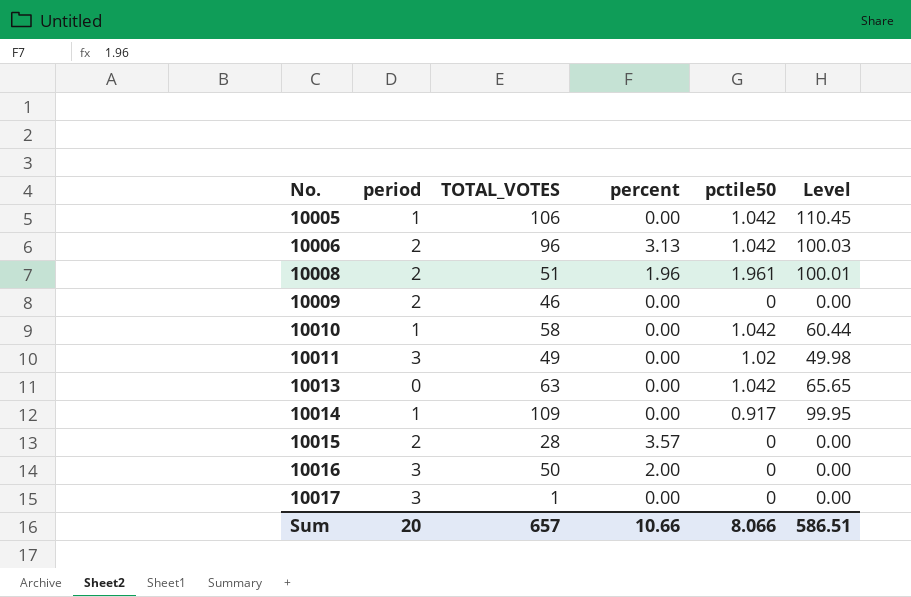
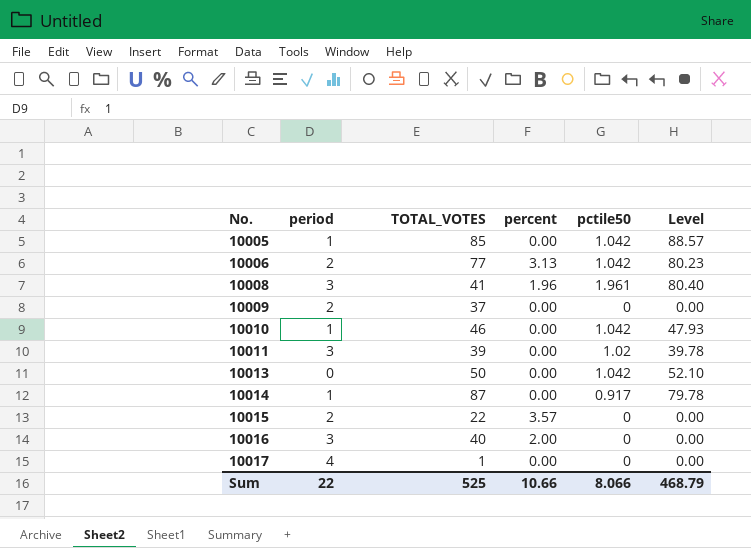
10005 | TOTAL_VOTES: 106 -> 85
10005 | Level: 110.45 -> 88.57
10006 | TOTAL_VOTES: 96 -> 77
10006 | Level: 100.03 -> 80.23
10008 | period: 2 -> 3
10008 | TOTAL_VOTES: 51 -> 41
10008 | Level: 100.01 -> 80.40
10009 | TOTAL_VOTES: 46 -> 37
10010 | TOTAL_VOTES: 58 -> 46
10010 | Level: 60.44 -> 47.93
10011 | TOTAL_VOTES: 49 -> 39
10011 | Level: 49.98 -> 39.78
10013 | TOTAL_VOTES: 63 -> 50
10013 | Level: 65.65 -> 52.10
10014 | TOTAL_VOTES: 109 -> 87
10014 | Level: 99.95 -> 79.78
10015 | TOTAL_VOTES: 28 -> 22
10016 | TOTAL_VOTES: 50 -> 40
10017 | period: 3 -> 4
Sum | period: 20 -> 22
Sum | TOTAL_VOTES: 657 -> 525
Sum | Level: 586.51 -> 468.79

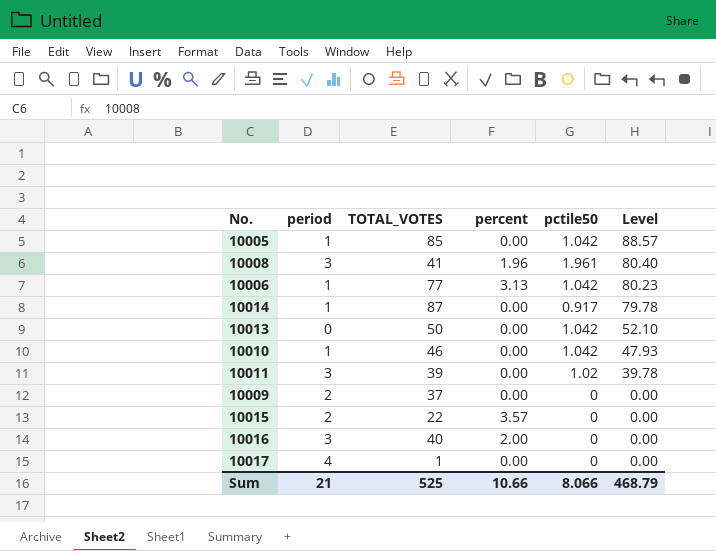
row order: No. ascending -> Level descending
10006 | period: 2 -> 1
Sum | period: 22 -> 21

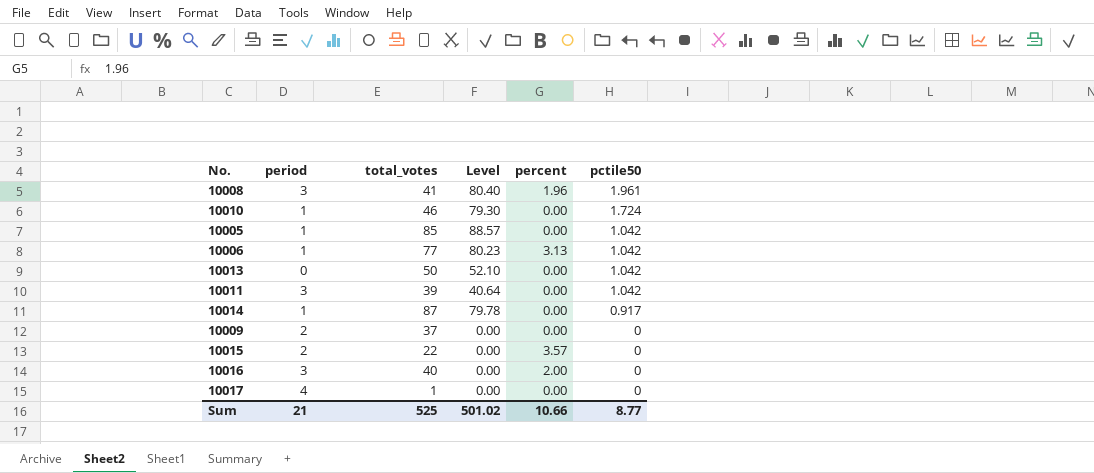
row order: Level descending -> pctile50 descending
column name: TOTAL_VOTES -> total_votes
column Level | position: 6 -> 4
10010 | Level: 47.93 -> 79.30
10010 | pctile50: 1.042 -> 1.724
10011 | Level: 39.78 -> 40.64
10011 | pctile50: 1.02 -> 1.042
Sum | Level: 468.79 -> 501.02
Sum | pctile50: 8.066 -> 8.77

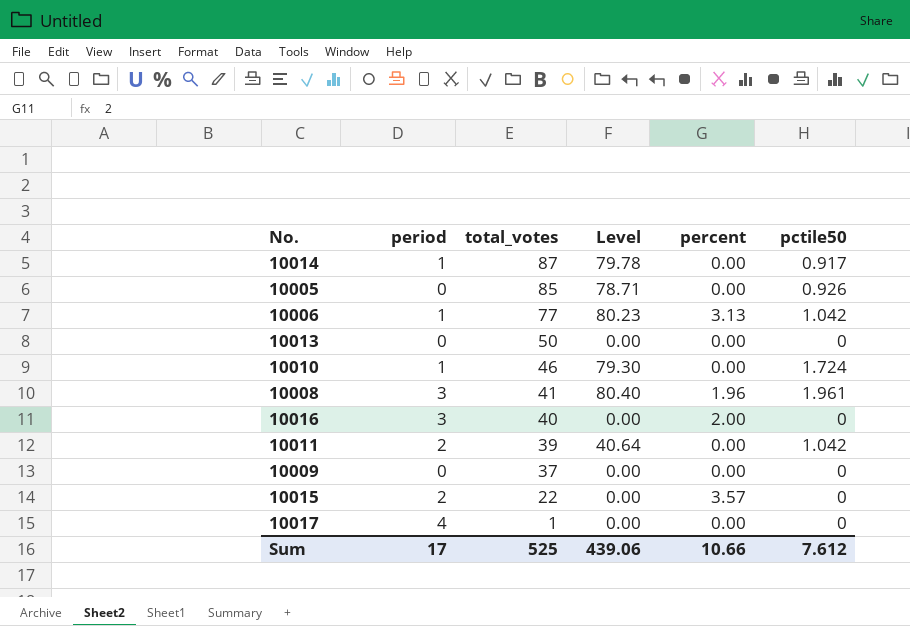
row order: pctile50 descending -> total_votes descending
10005 | period: 1 -> 0
10005 | Level: 88.57 -> 78.71
10005 | pctile50: 1.042 -> 0.926
10013 | Level: 52.10 -> 0.00
10013 | pctile50: 1.042 -> 0
10011 | period: 3 -> 2
10009 | period: 2 -> 0
Sum | period: 21 -> 17
Sum | Level: 501.02 -> 439.06
Sum | pctile50: 8.77 -> 7.612

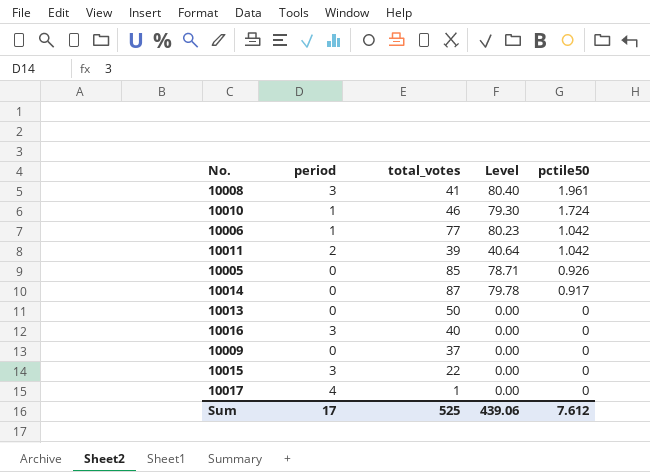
row order: total_votes descending -> pctile50 descending
column percent | position: 5 -> none
10014 | period: 1 -> 0
10015 | period: 2 -> 3

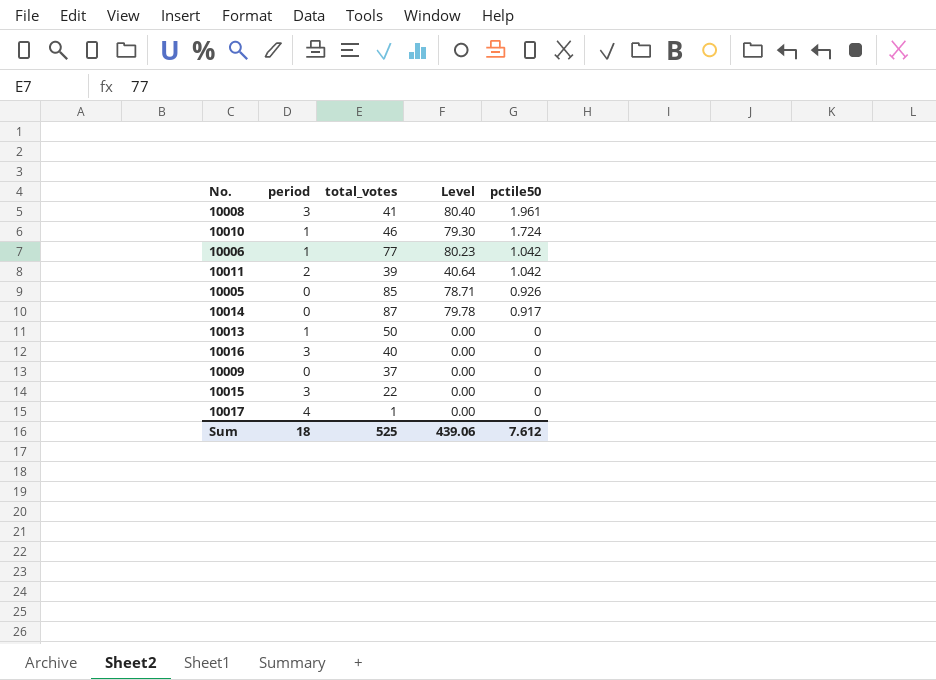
10013 | period: 0 -> 1
Sum | period: 17 -> 18

